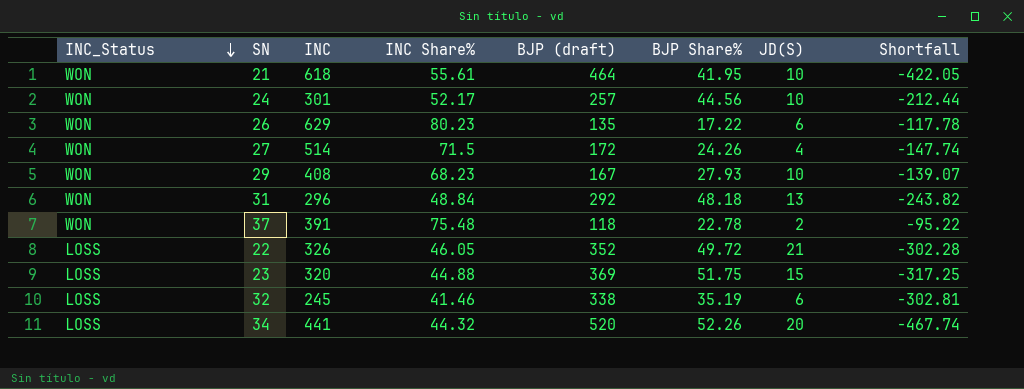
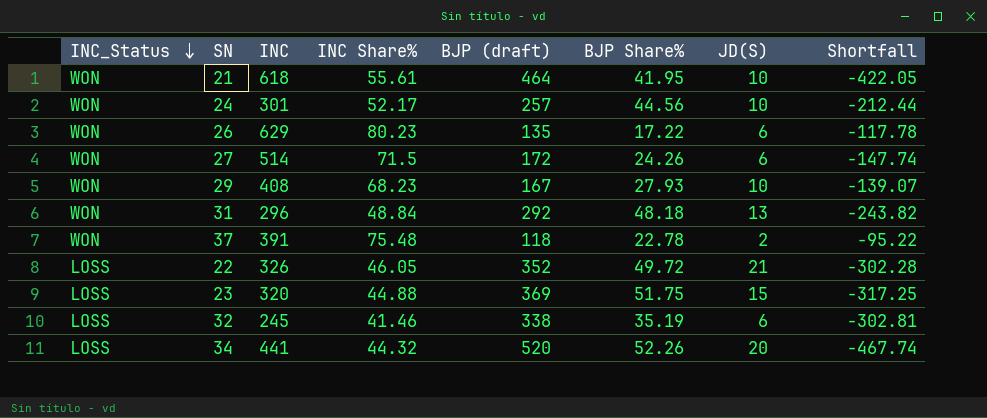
27 | JD(S): 4 -> 6

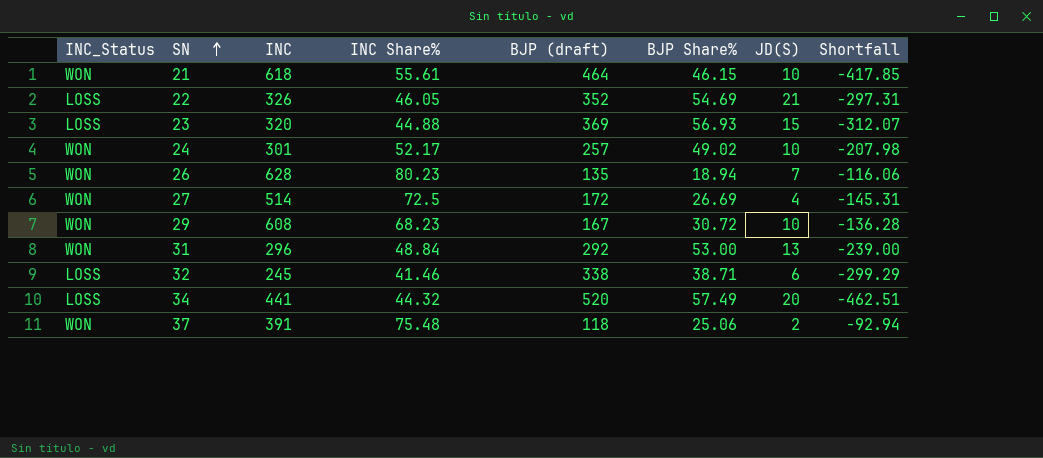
row order: INC_Status descending -> SN ascending
21 | BJP Share%: 41.95 -> 46.15
21 | Shortfall: -422.05 -> -417.85
22 | BJP Share%: 49.72 -> 54.69
22 | Shortfall: -302.28 -> -297.31
23 | BJP Share%: 51.75 -> 56.93
23 | Shortfall: -317.25 -> -312.07
24 | BJP Share%: 44.56 -> 49.02
24 | Shortfall: -212.44 -> -207.98
26 | INC: 629 -> 628
26 | BJP Share%: 17.22 -> 18.94
26 | JD(S): 6 -> 7
26 | Shortfall: -117.78 -> -116.06
27 | INC Share%: 71.5 -> 72.5
27 | BJP Share%: 24.26 -> 26.69
27 | JD(S): 6 -> 4
27 | Shortfall: -147.74 -> -145.31
29 | INC: 408 -> 608
29 | BJP Share%: 27.93 -> 30.72
29 | Shortfall: -139.07 -> -136.28
31 | BJP Share%: 48.18 -> 53.00
31 | Shortfall: -243.82 -> -239.00
32 | BJP Share%: 35.19 -> 38.71
32 | Shortfall: -302.81 -> -299.29
34 | BJP Share%: 52.26 -> 57.49
34 | Shortfall: -467.74 -> -462.51
37 | BJP Share%: 22.78 -> 25.06
37 | Shortfall: -95.22 -> -92.94

